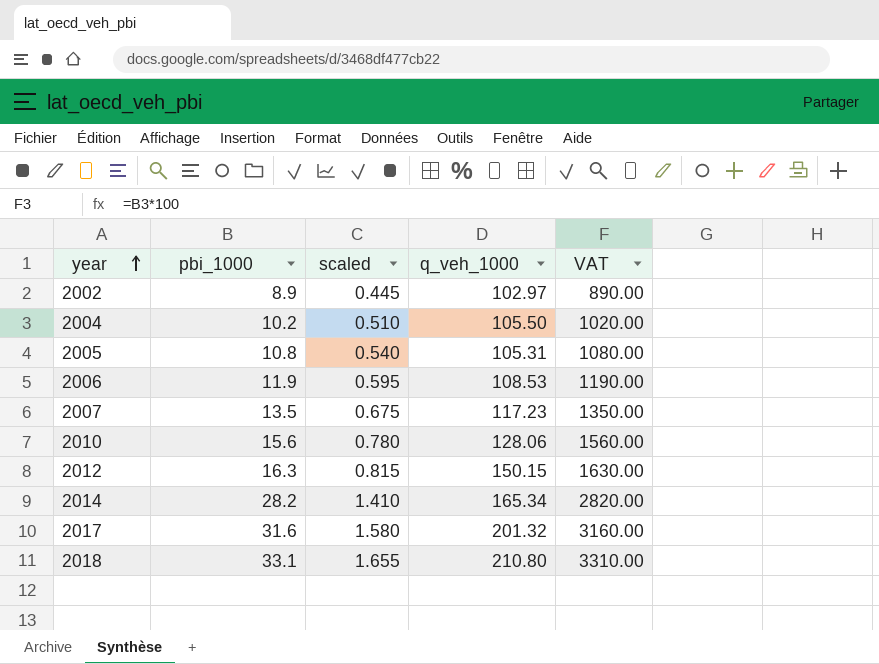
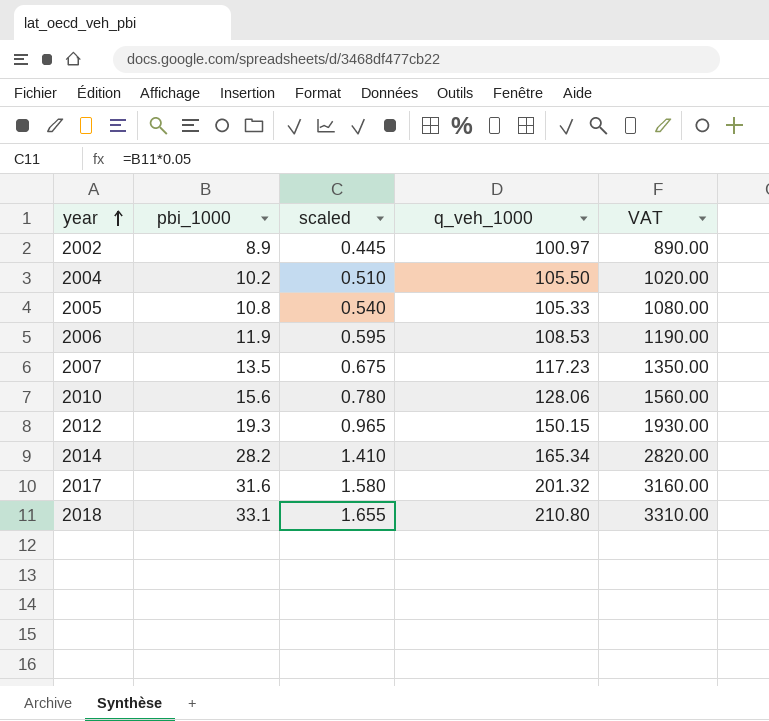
2002 | q_veh_1000: 102.97 -> 100.97
2005 | q_veh_1000: 105.31 -> 105.33
2012 | pbi_1000: 16.3 -> 19.3
2012 | scaled: 0.815 -> 0.965
2012 | VAT: 1630.00 -> 1930.00

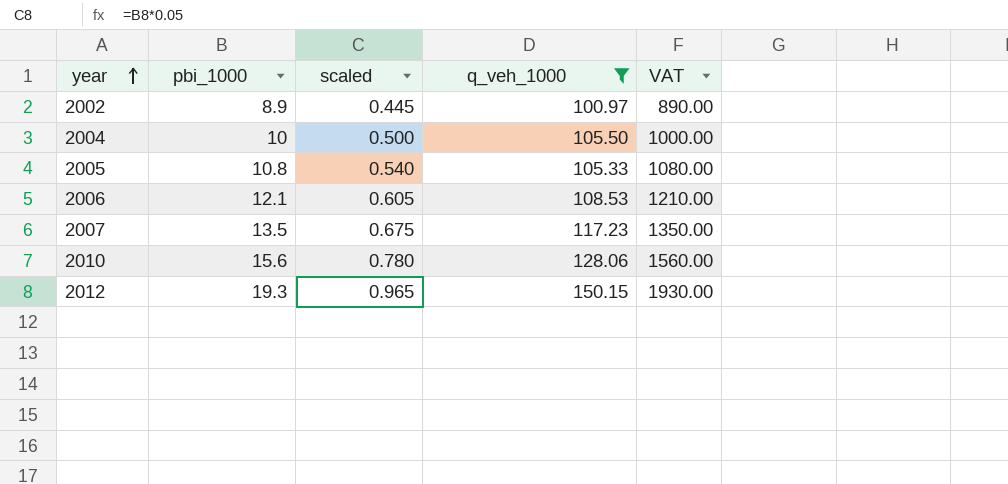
filter: none -> q_veh_1000 <= 150.15
2004 | pbi_1000: 10.2 -> 10
2004 | scaled: 0.510 -> 0.500
2004 | VAT: 1020.00 -> 1000.00
2006 | pbi_1000: 11.9 -> 12.1
2006 | scaled: 0.595 -> 0.605
2006 | VAT: 1190.00 -> 1210.00

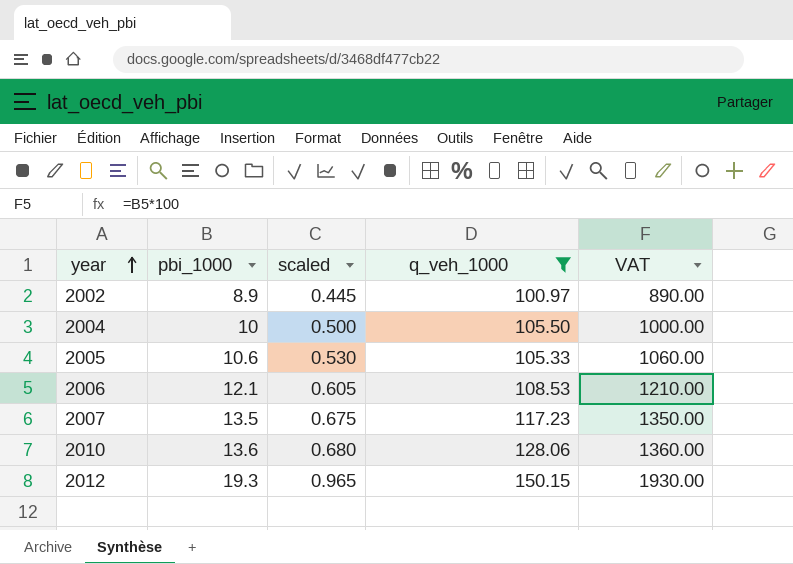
2005 | pbi_1000: 10.8 -> 10.6
2005 | scaled: 0.540 -> 0.530
2005 | VAT: 1080.00 -> 1060.00
2010 | pbi_1000: 15.6 -> 13.6
2010 | scaled: 0.780 -> 0.680
2010 | VAT: 1560.00 -> 1360.00

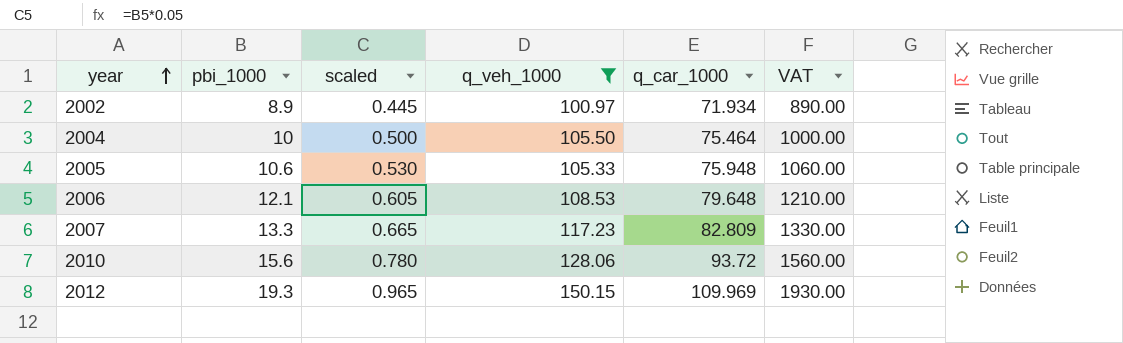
column q_car_1000 | position: none -> 5
2007 | pbi_1000: 13.5 -> 13.3
2007 | scaled: 0.675 -> 0.665
2007 | VAT: 1350.00 -> 1330.00
2010 | pbi_1000: 13.6 -> 15.6
2010 | scaled: 0.680 -> 0.780
2010 | VAT: 1360.00 -> 1560.00

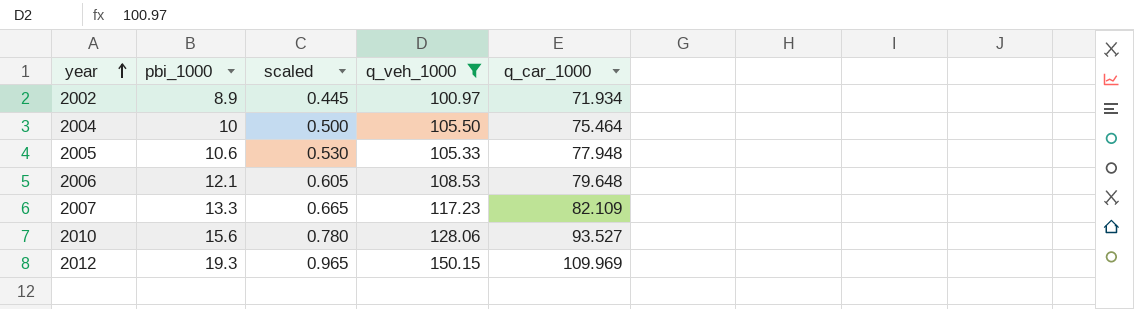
column VAT | formula: [pbi_1000] * 100 -> none
2005 | q_car_1000: 75.948 -> 77.948
2007 | q_car_1000: 82.809 -> 82.109
2010 | q_car_1000: 93.72 -> 93.527

